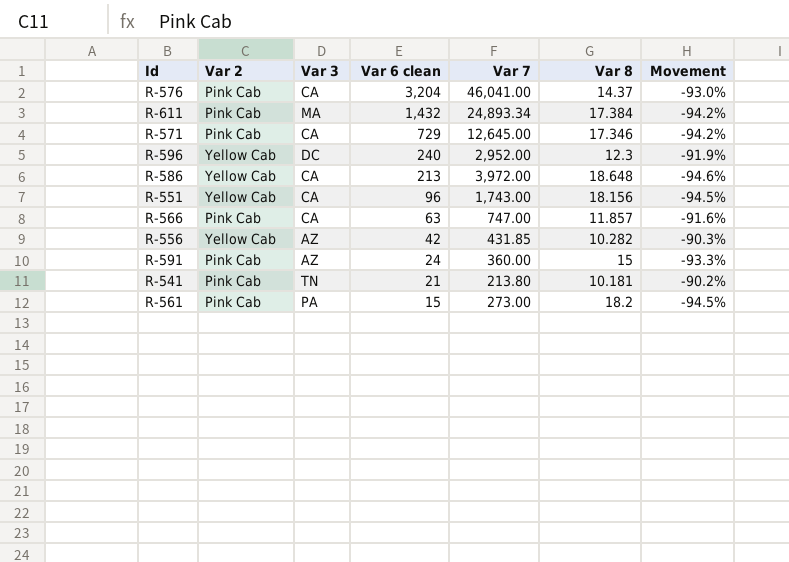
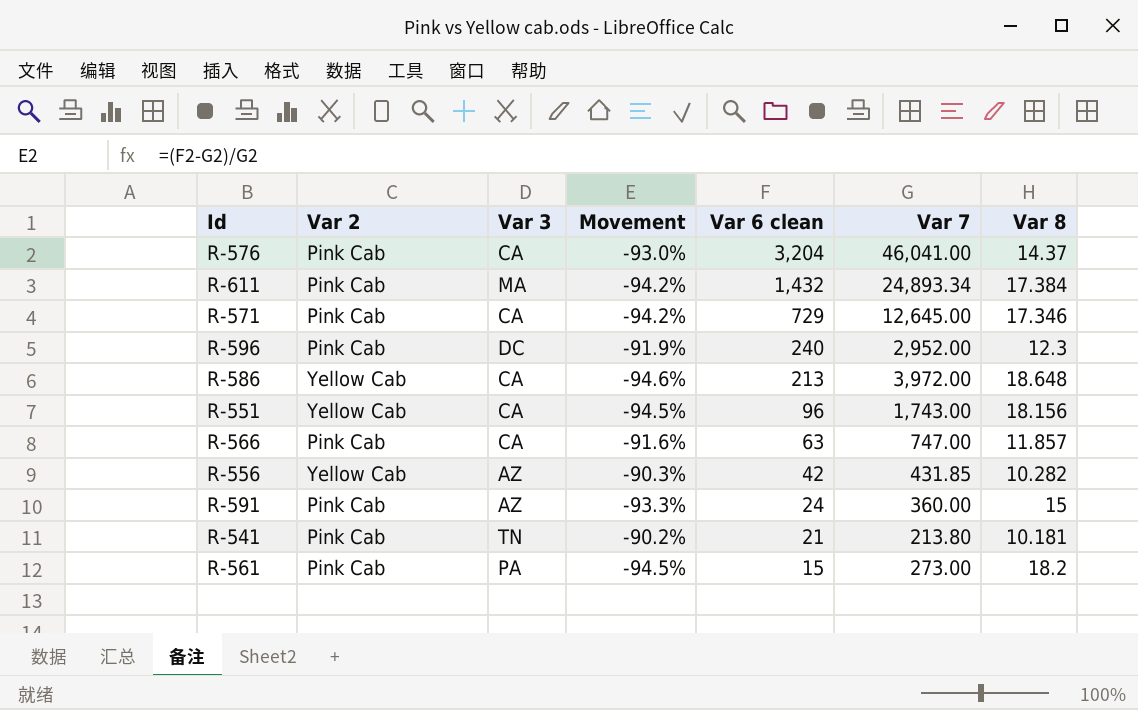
column Movement | position: 7 -> 4
R-596 | Var 2: Yellow Cab -> Pink Cab

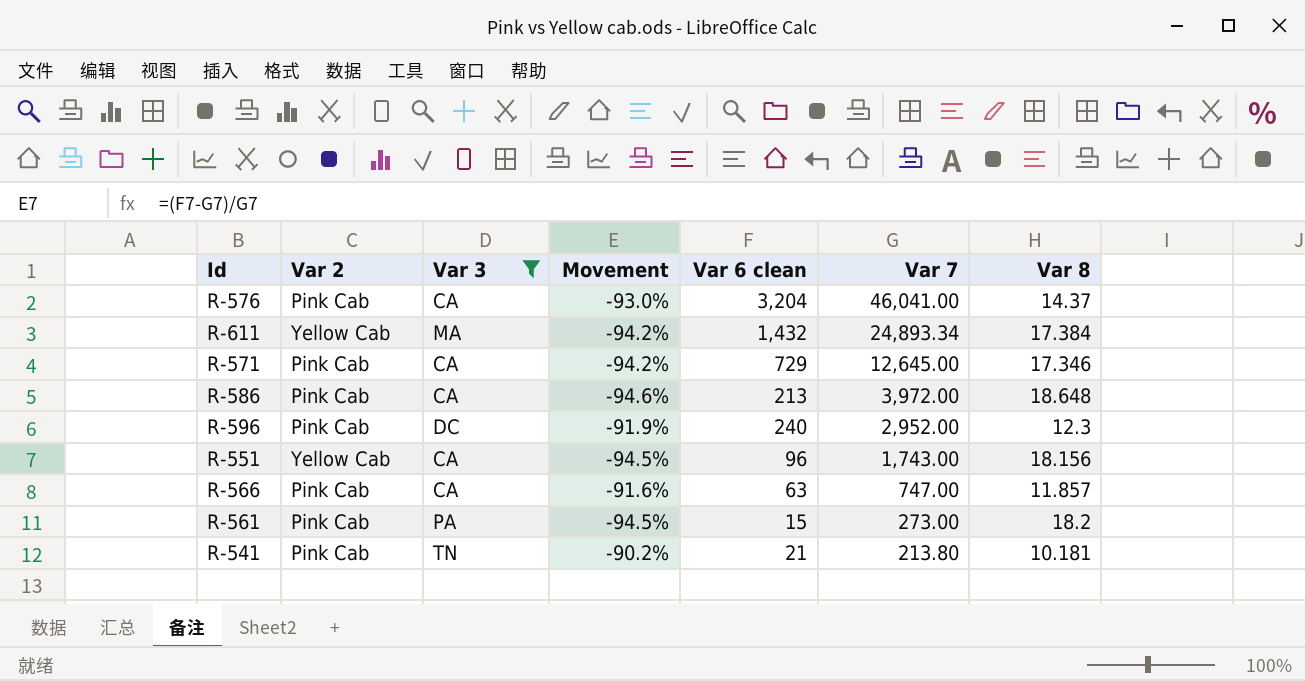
filter: none -> Var 3 != AZ
row order: Var 6 clean descending -> Var 7 descending
R-611 | Var 2: Pink Cab -> Yellow Cab
R-586 | Var 2: Yellow Cab -> Pink Cab

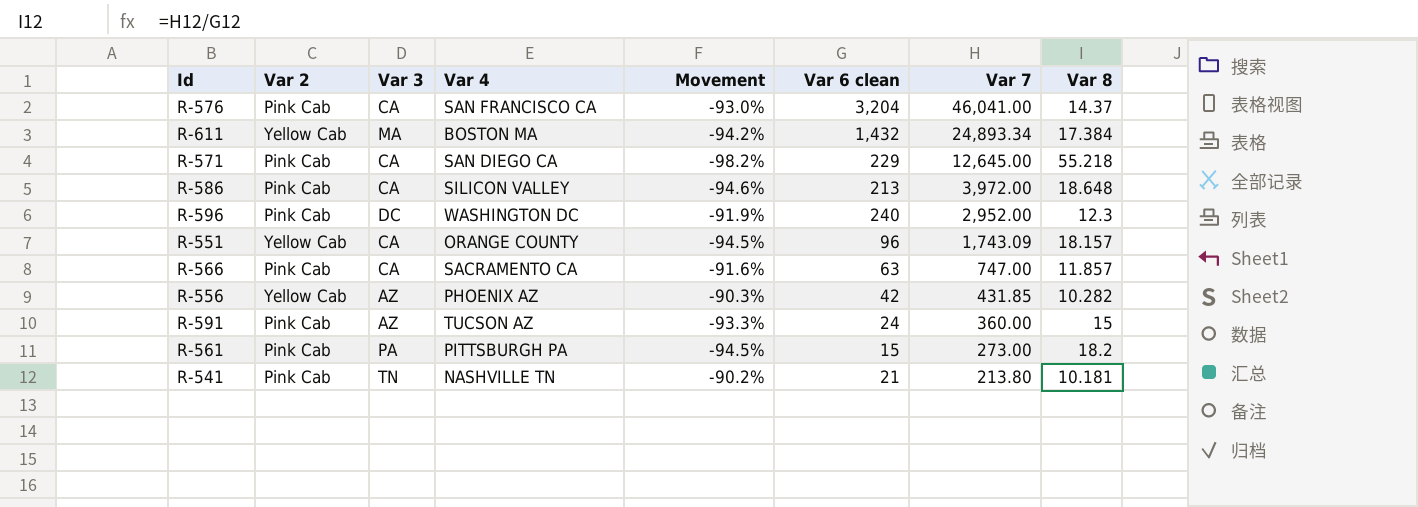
filter: Var 3 != AZ -> none
column Var 4 | position: none -> 4
R-571 | Movement: -94.2% -> -98.2%
R-571 | Var 6 clean: 729 -> 229
R-571 | Var 8: 17.346 -> 55.218
R-551 | Var 7: 1,743.00 -> 1,743.09
R-551 | Var 8: 18.156 -> 18.157

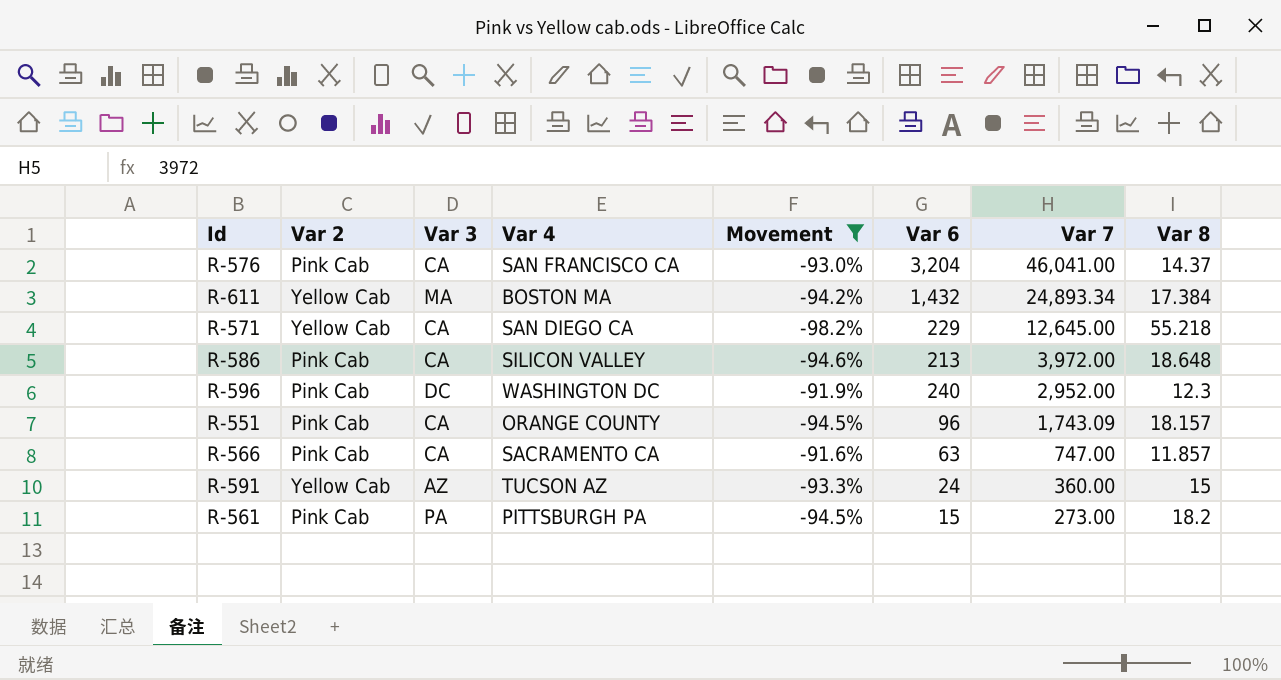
filter: none -> Movement <= -91.6%
column name: Var 6 clean -> Var 6
R-571 | Var 2: Pink Cab -> Yellow Cab
R-551 | Var 2: Yellow Cab -> Pink Cab
R-591 | Var 2: Pink Cab -> Yellow Cab

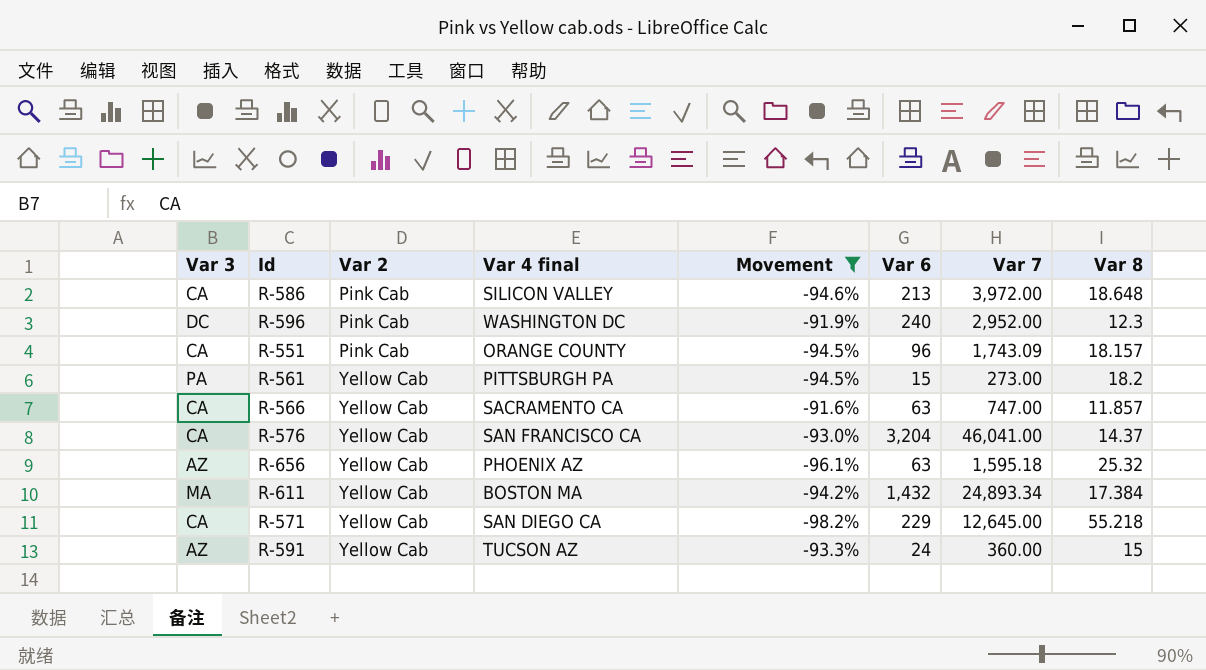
row order: Var 7 descending -> Var 2 ascending
column Var 3 | position: 3 -> 1
column name: Var 4 -> Var 4 final
R-561 | Var 2: Pink Cab -> Yellow Cab
R-566 | Var 2: Pink Cab -> Yellow Cab
R-576 | Var 2: Pink Cab -> Yellow Cab
row R-656: none -> AZ | Yellow Cab | PHOENIX AZ | -96.1% | 63 | 1,595.18 | 25.32

